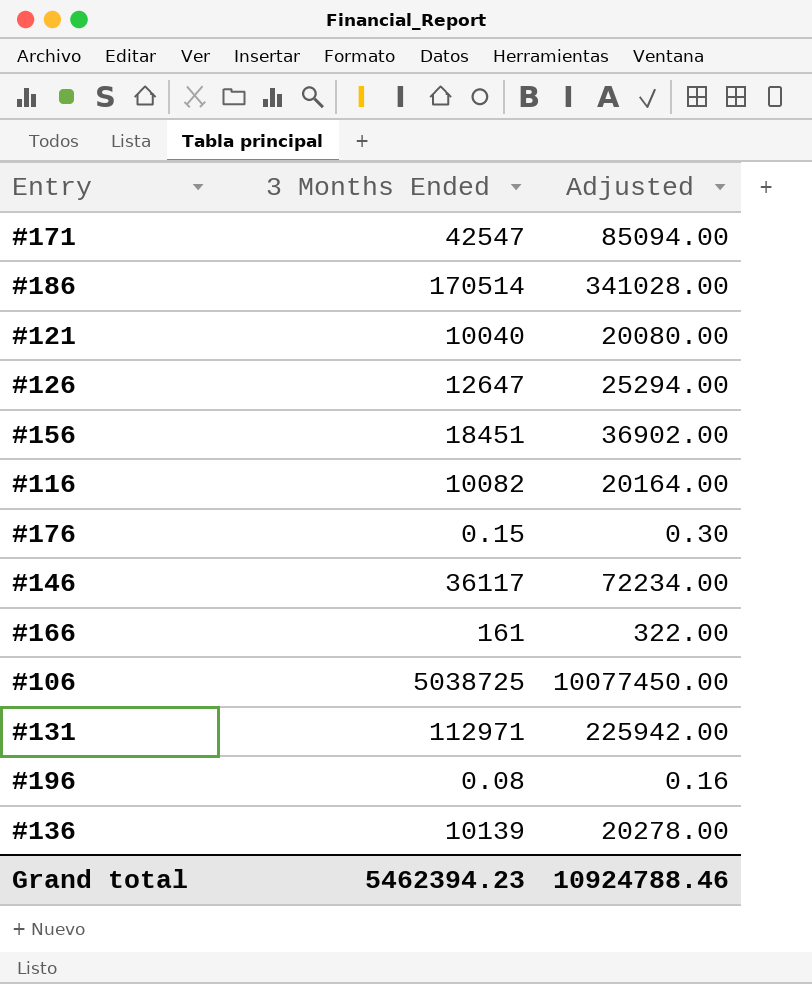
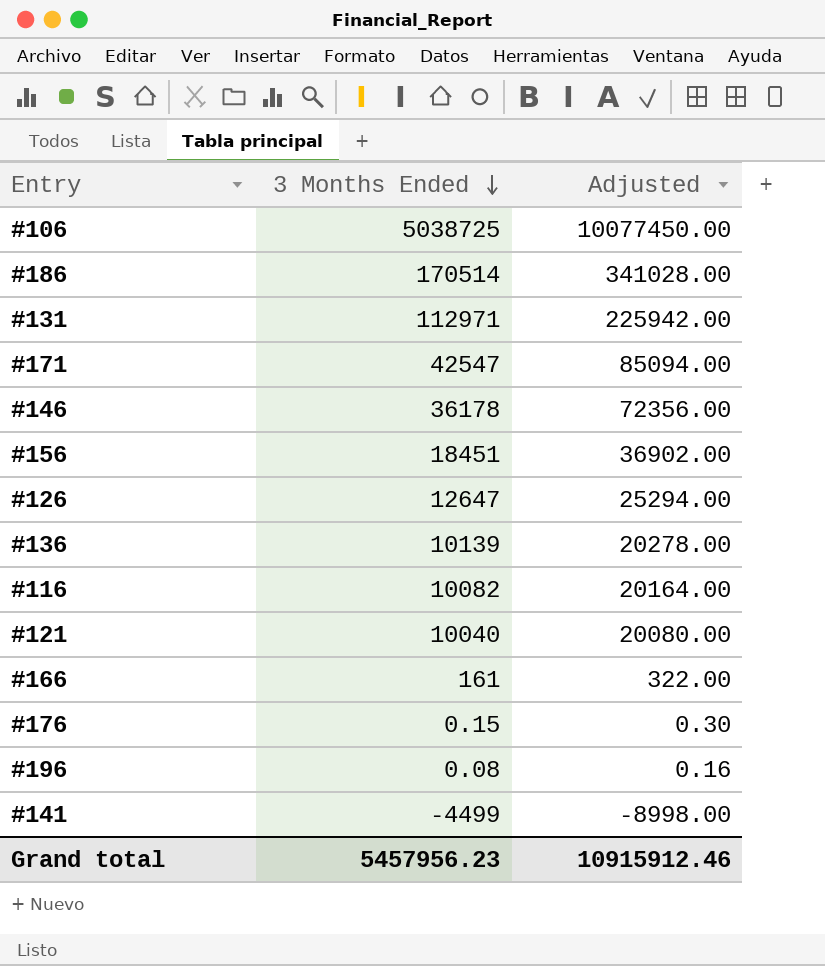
row order: none -> 3 Months Ended descending
#146 | 3 Months Ended: 36117 -> 36178
#146 | Adjusted: 72234.00 -> 72356.00
row #141: none -> -4499 | -8998.00
Grand total | 3 Months Ended: 5462394.23 -> 5457956.23
Grand total | Adjusted: 10924788.46 -> 10915912.46

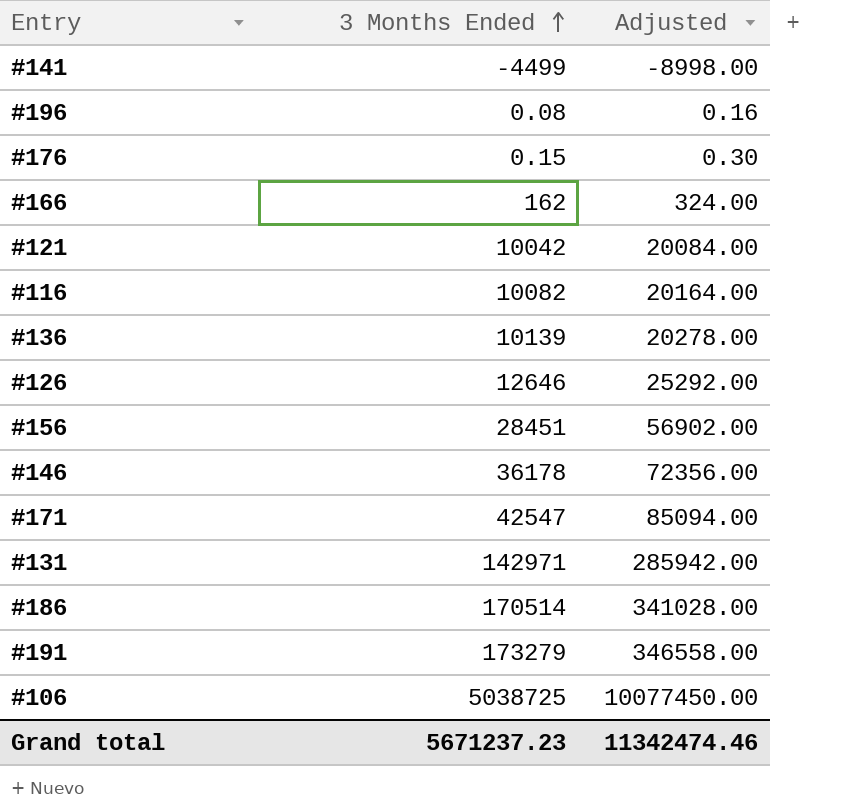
row order: 3 Months Ended descending -> 3 Months Ended ascending
#166 | 3 Months Ended: 161 -> 162
#166 | Adjusted: 322.00 -> 324.00
#121 | 3 Months Ended: 10040 -> 10042
#121 | Adjusted: 20080.00 -> 20084.00
#126 | 3 Months Ended: 12647 -> 12646
#126 | Adjusted: 25294.00 -> 25292.00
#156 | 3 Months Ended: 18451 -> 28451
#156 | Adjusted: 36902.00 -> 56902.00
#131 | 3 Months Ended: 112971 -> 142971
#131 | Adjusted: 225942.00 -> 285942.00
row #191: none -> 173279 | 346558.00
Grand total | 3 Months Ended: 5457956.23 -> 5671237.23
Grand total | Adjusted: 10915912.46 -> 11342474.46

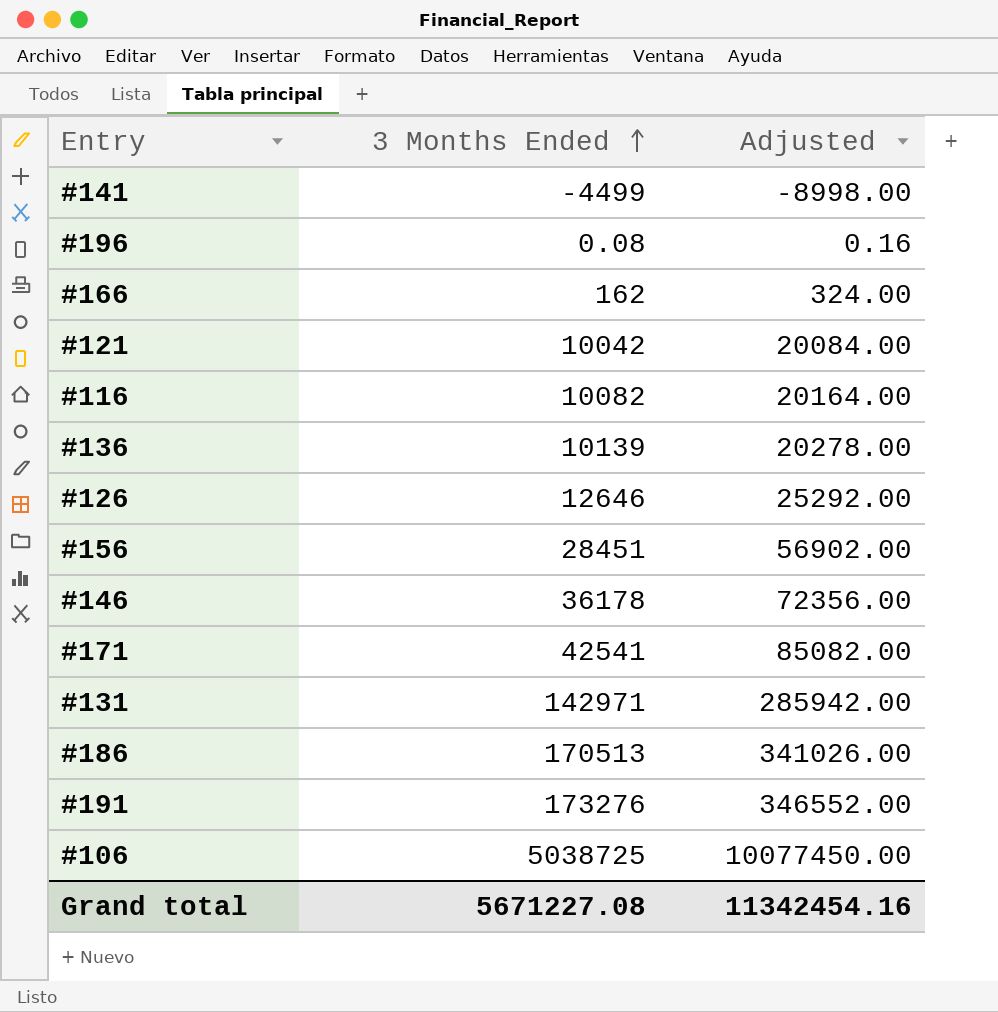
row #176: 0.15 | 0.30 -> none
#171 | 3 Months Ended: 42547 -> 42541
#171 | Adjusted: 85094.00 -> 85082.00
#186 | 3 Months Ended: 170514 -> 170513
#186 | Adjusted: 341028.00 -> 341026.00
#191 | 3 Months Ended: 173279 -> 173276
#191 | Adjusted: 346558.00 -> 346552.00
Grand total | 3 Months Ended: 5671237.23 -> 5671227.08
Grand total | Adjusted: 11342474.46 -> 11342454.16

